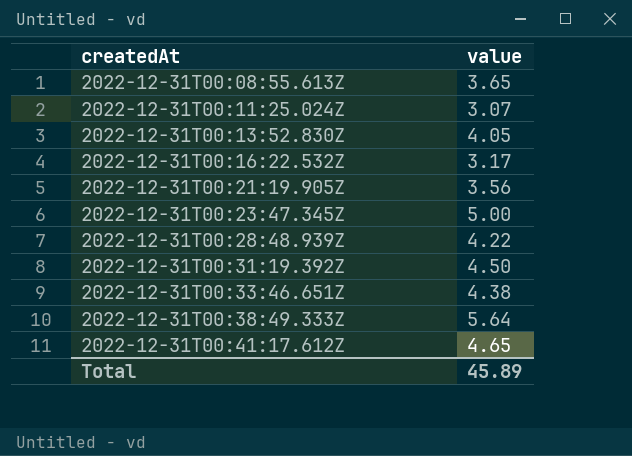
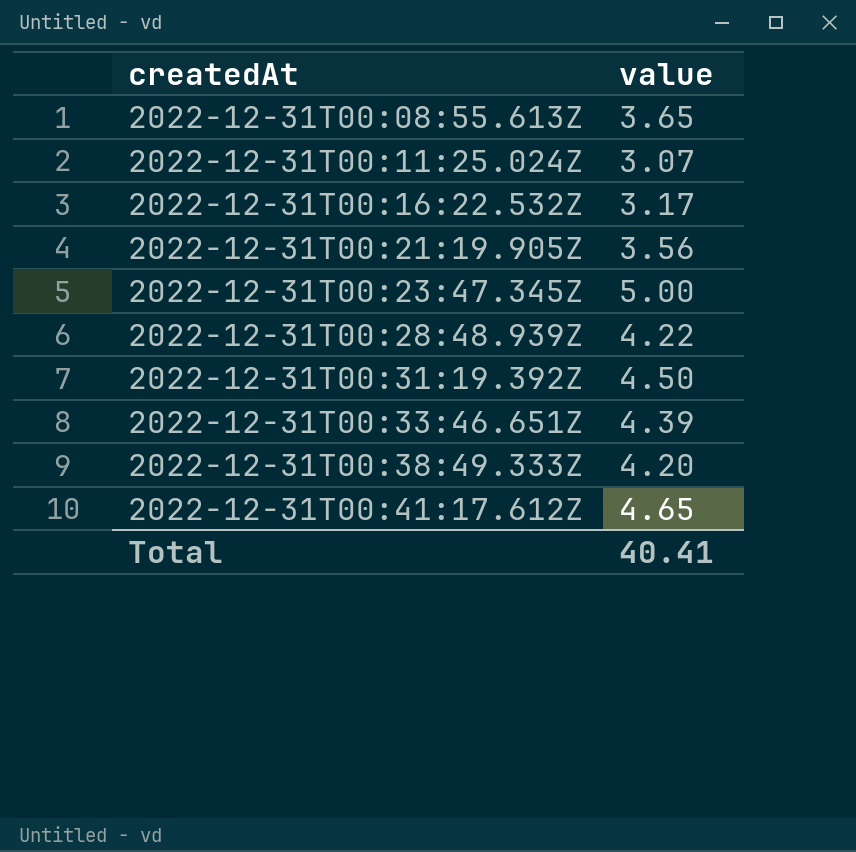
row 2022-12-31T00:13:52.830Z: 4.05 -> none
2022-12-31T00:33:46.651Z | value: 4.38 -> 4.39
2022-12-31T00:38:49.333Z | value: 5.64 -> 4.20
Total | value: 45.89 -> 40.41

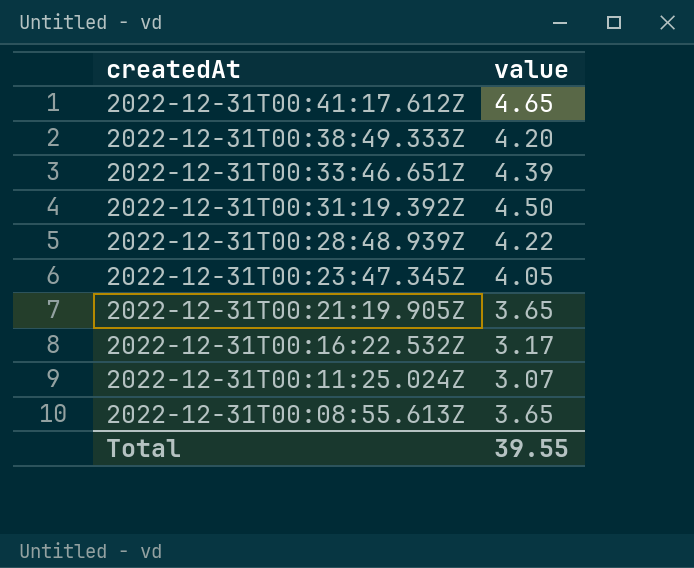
row order: createdAt ascending -> createdAt descending
2022-12-31T00:23:47.345Z | value: 5.00 -> 4.05
2022-12-31T00:21:19.905Z | value: 3.56 -> 3.65
Total | value: 40.41 -> 39.55

